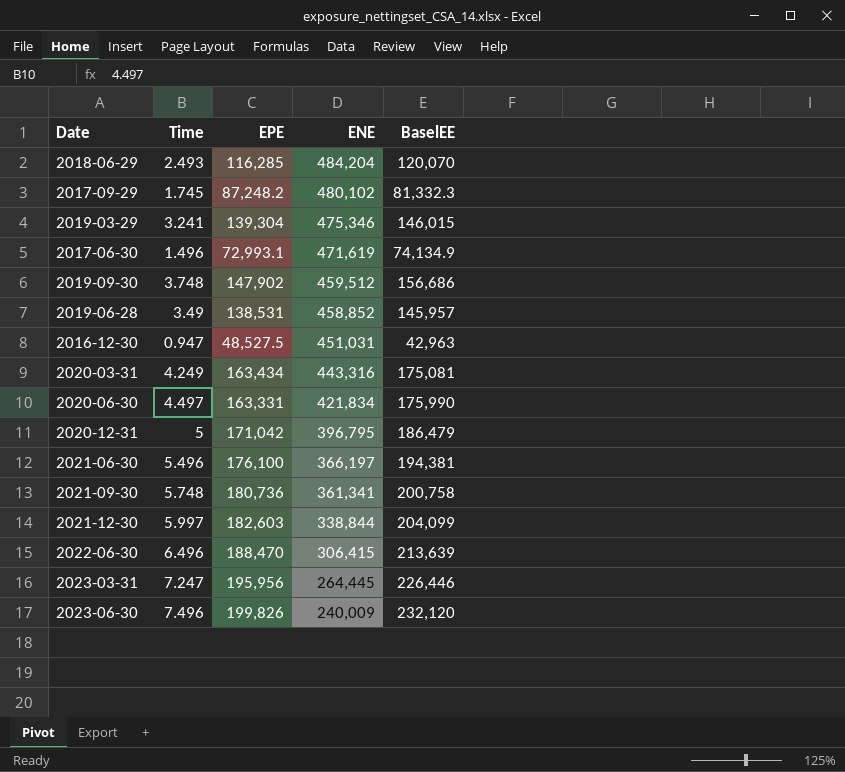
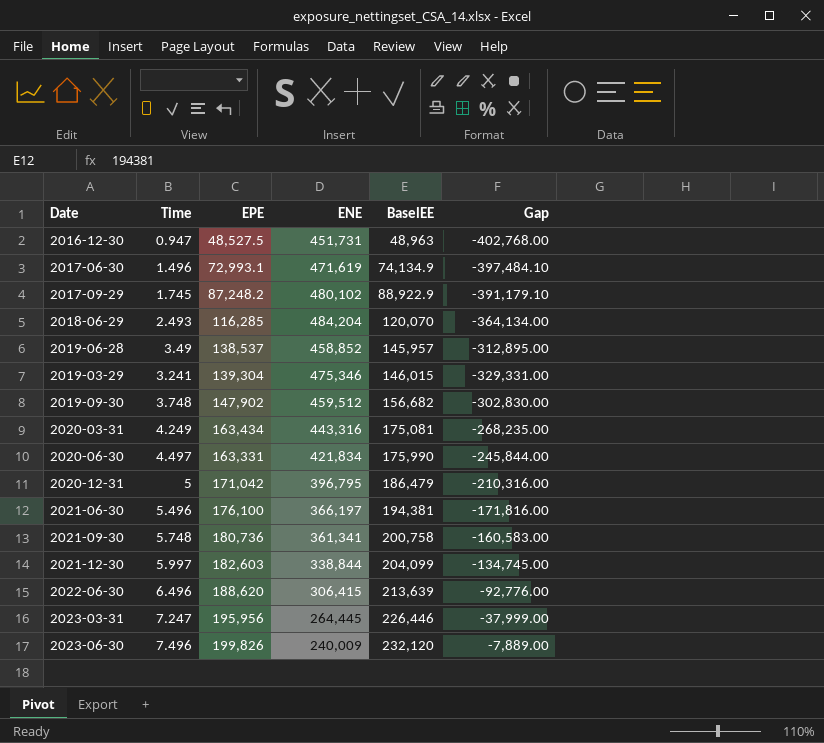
row order: ENE descending -> BaselEE ascending
column Gap | formula: none -> [BaselEE] - [ENE]
2016-12-30 | ENE: 451,031 -> 451,731
2016-12-30 | BaselEE: 42,963 -> 48,963
2017-09-29 | BaselEE: 81,332.3 -> 88,922.9
2019-06-28 | EPE: 138,531 -> 138,537
2019-09-30 | BaselEE: 156,686 -> 156,682
2022-06-30 | EPE: 188,470 -> 188,620

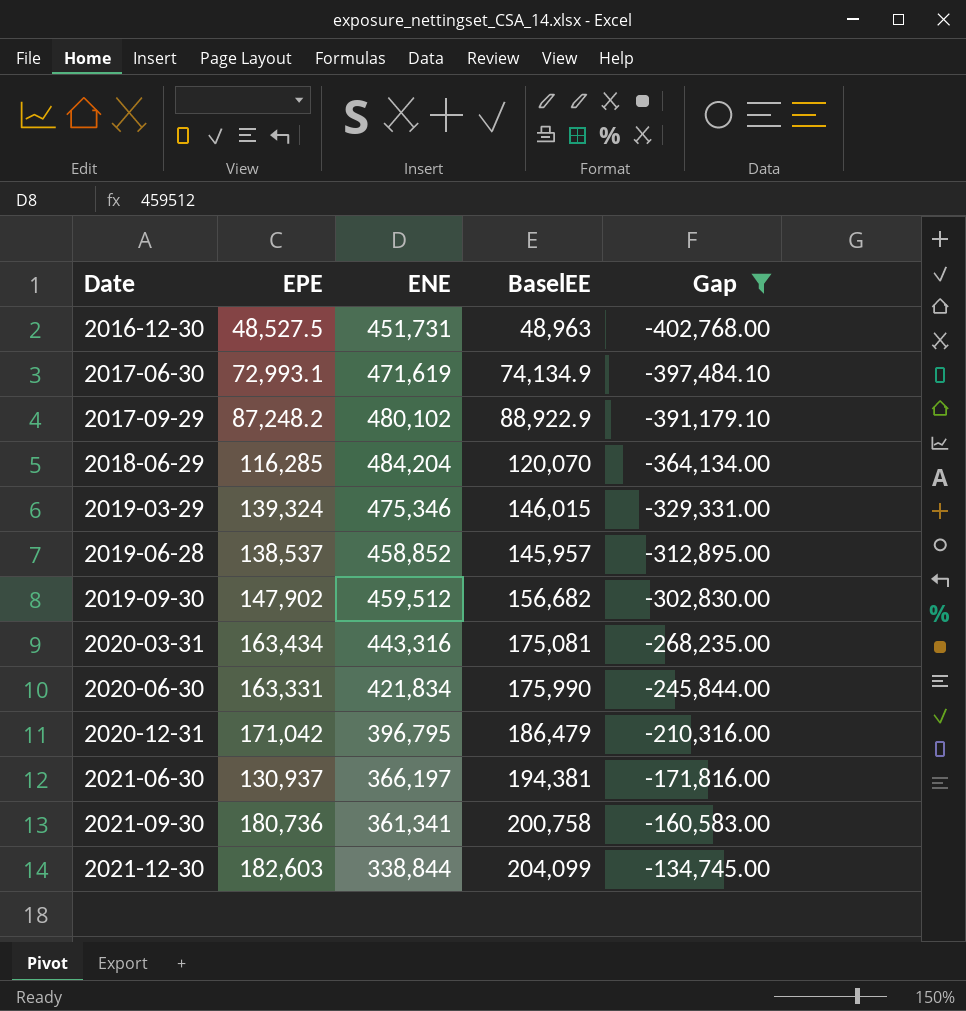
filter: none -> Gap <= -134,745.00
row order: BaselEE ascending -> Date ascending
column Time | position: 2 -> none
2019-03-29 | EPE: 139,304 -> 139,324
2021-06-30 | EPE: 176,100 -> 130,937

